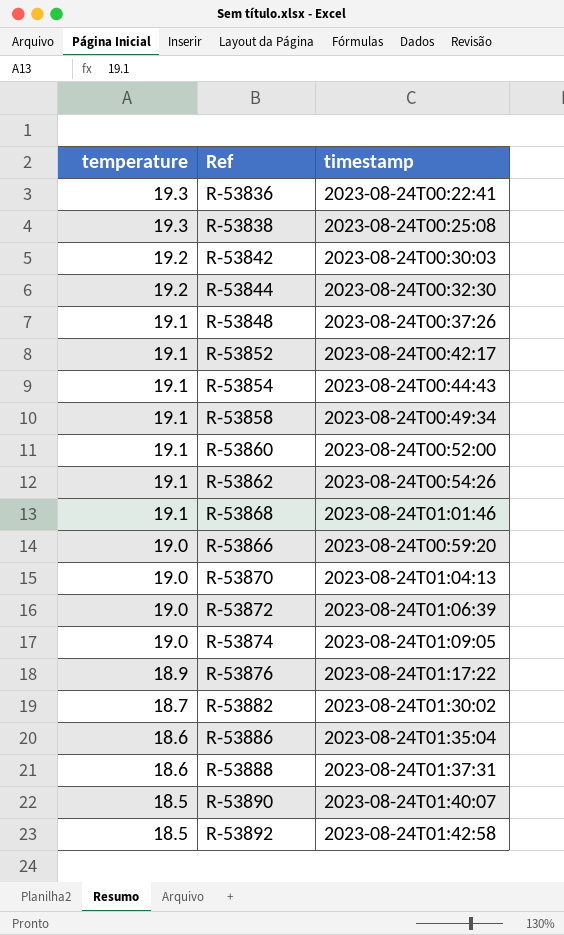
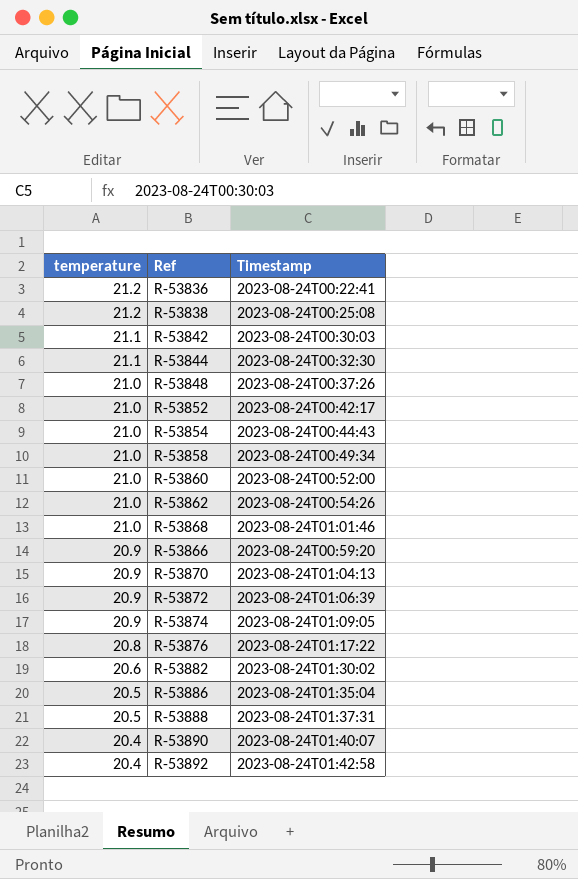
column name: timestamp -> Timestamp
R-53836 | temperature: 19.3 -> 21.2
R-53838 | temperature: 19.3 -> 21.2
R-53842 | temperature: 19.2 -> 21.1
R-53844 | temperature: 19.2 -> 21.1
R-53848 | temperature: 19.1 -> 21.0
R-53852 | temperature: 19.1 -> 21.0
R-53854 | temperature: 19.1 -> 21.0
R-53858 | temperature: 19.1 -> 21.0
R-53860 | temperature: 19.1 -> 21.0
R-53862 | temperature: 19.1 -> 21.0
R-53868 | temperature: 19.1 -> 21.0
R-53866 | temperature: 19.0 -> 20.9
R-53870 | temperature: 19.0 -> 20.9
R-53872 | temperature: 19.0 -> 20.9
R-53874 | temperature: 19.0 -> 20.9
R-53876 | temperature: 18.9 -> 20.8
R-53882 | temperature: 18.7 -> 20.6
R-53886 | temperature: 18.6 -> 20.5
R-53888 | temperature: 18.6 -> 20.5
R-53890 | temperature: 18.5 -> 20.4
R-53892 | temperature: 18.5 -> 20.4

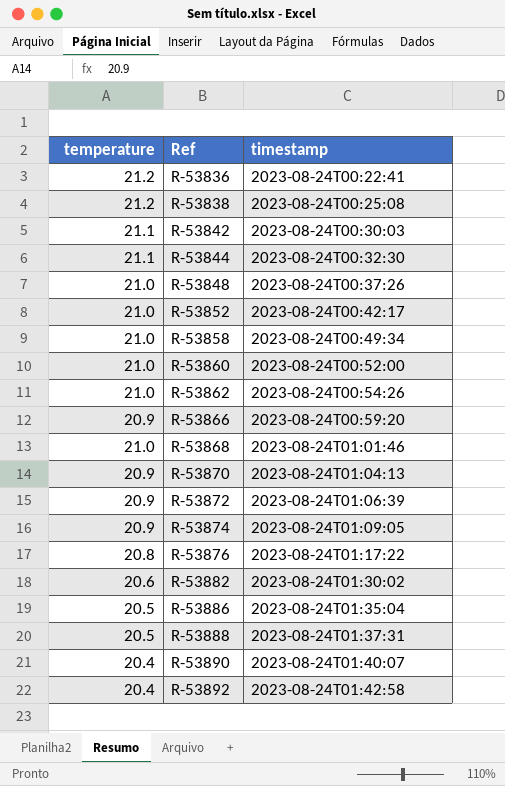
row order: temperature descending -> Ref ascending
column name: Timestamp -> timestamp
row R-53854: 21.0 | 2023-08-24T00:44:43 -> none

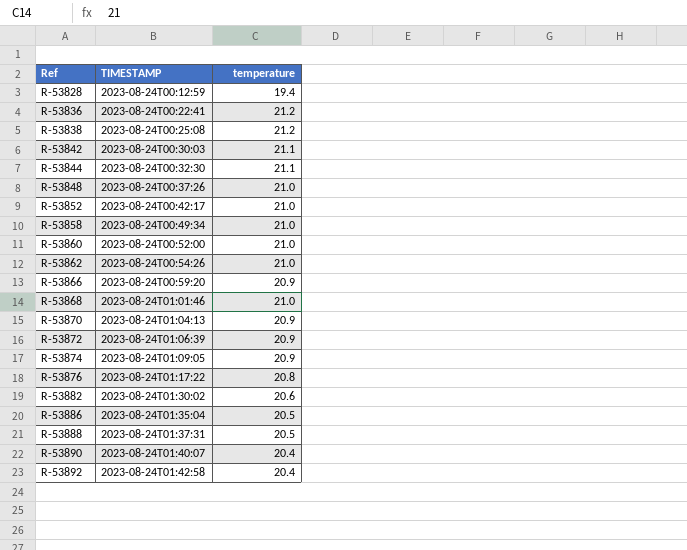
column name: timestamp -> TIMESTAMP
column temperature | position: 1 -> 3
row R-53828: none -> 2023-08-24T00:12:59 | 19.4

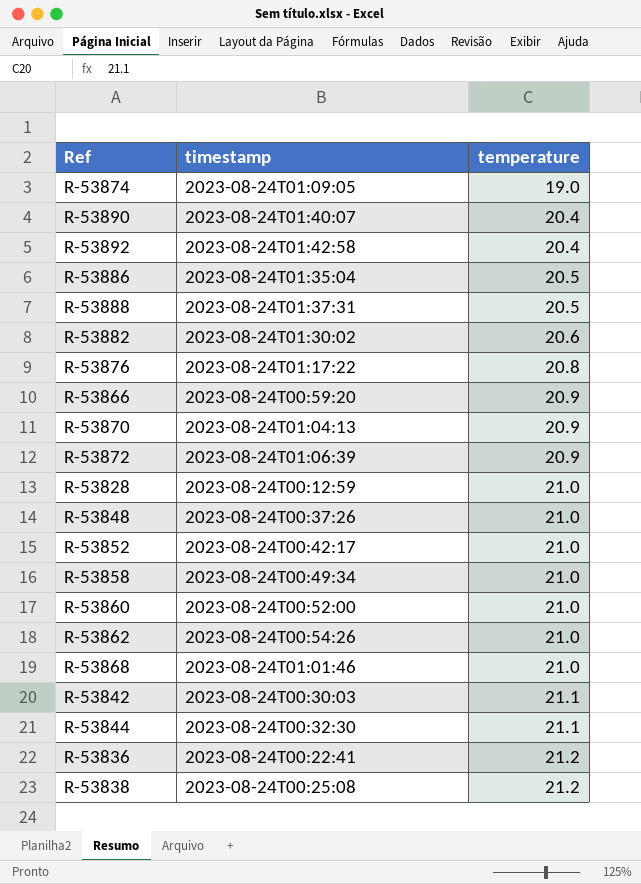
row order: Ref ascending -> temperature ascending
column name: TIMESTAMP -> timestamp
R-53874 | temperature: 20.9 -> 19.0
R-53828 | temperature: 19.4 -> 21.0

